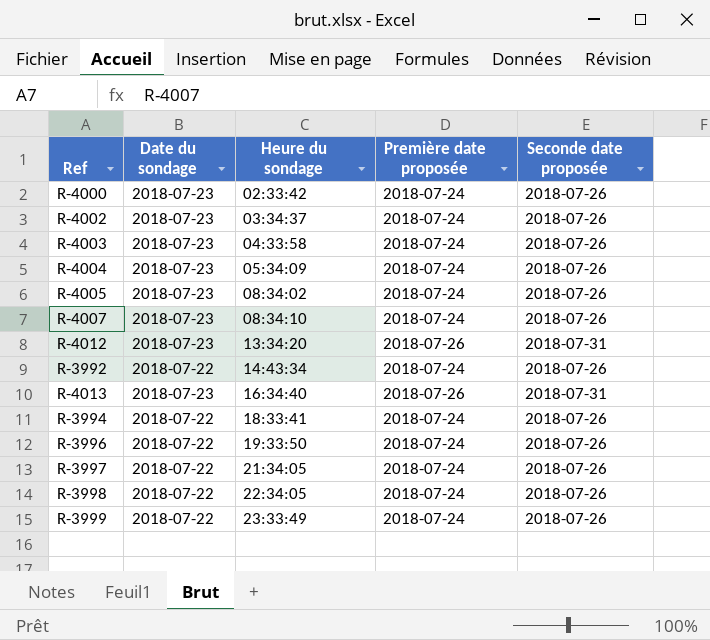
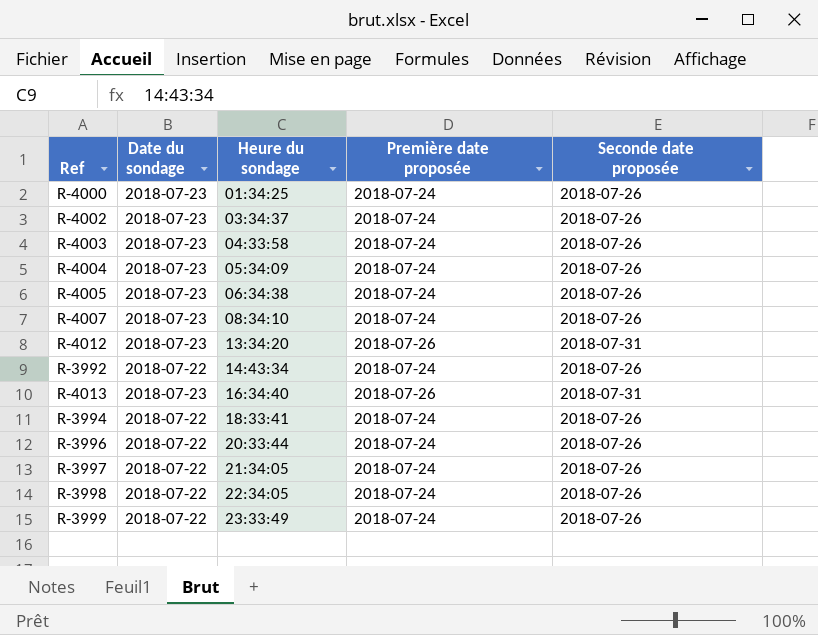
R-4000 | Heure du sondage: 02:33:42 -> 01:34:25
R-4005 | Heure du sondage: 08:34:02 -> 06:34:38
R-3996 | Heure du sondage: 19:33:50 -> 20:33:44

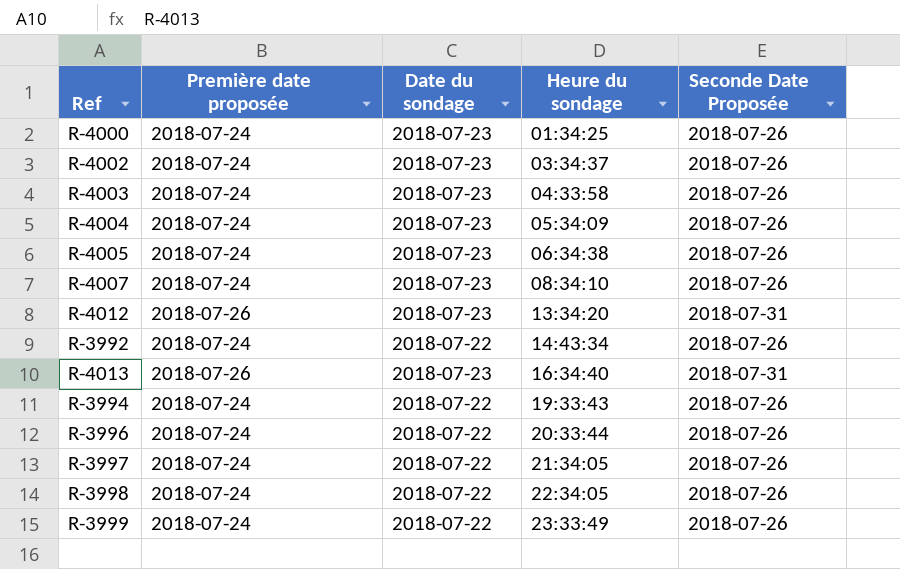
column Première date proposée | position: 4 -> 2
column name: Seconde date proposée -> Seconde Date Proposée
R-3994 | Heure du sondage: 18:33:41 -> 19:33:43

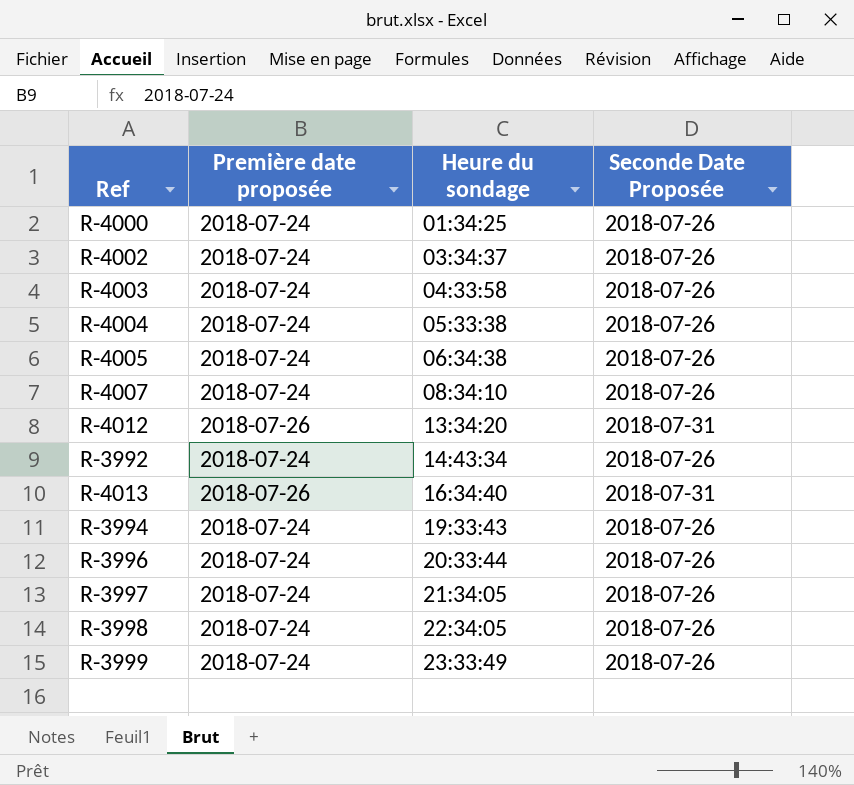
column Date du sondage | position: 3 -> none
R-4004 | Heure du sondage: 05:34:09 -> 05:33:38

